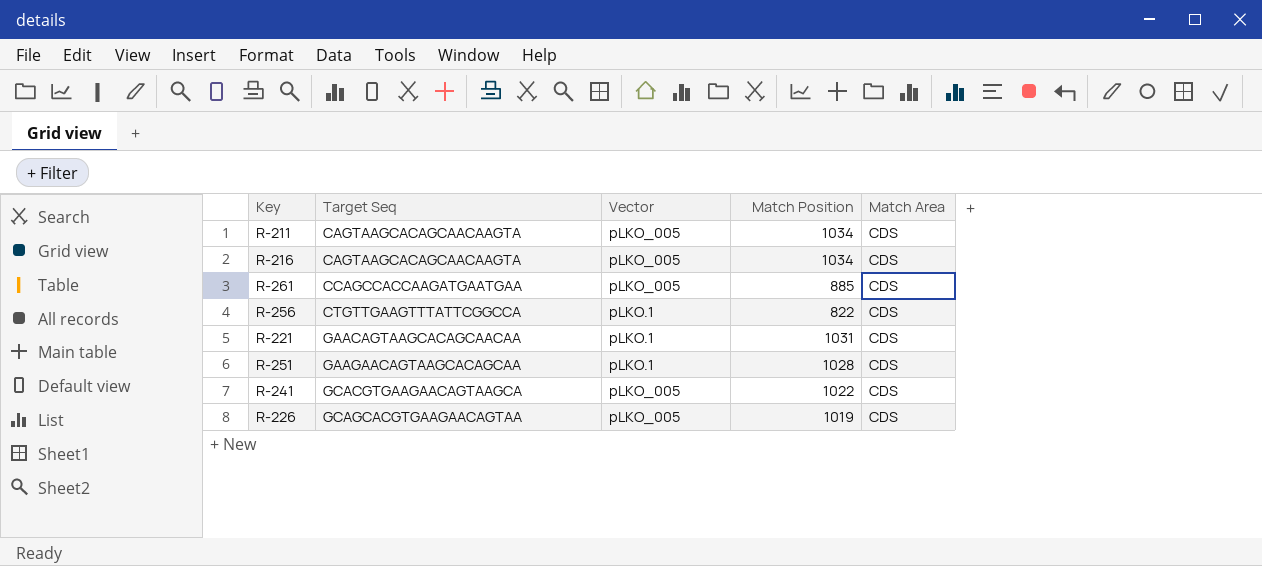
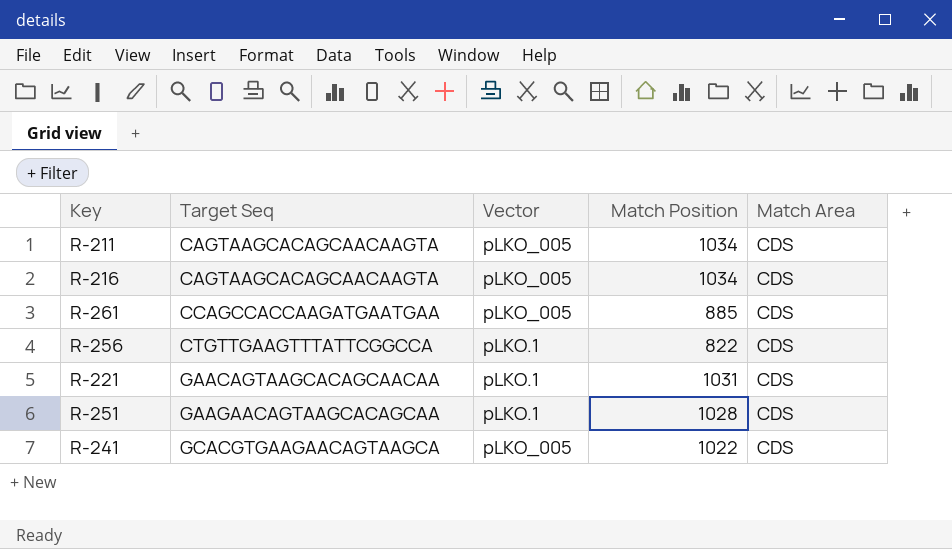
row R-226: GCAGCACGTGAAGAACAGTAA | pLKO_005 | 1019 | CDS -> none

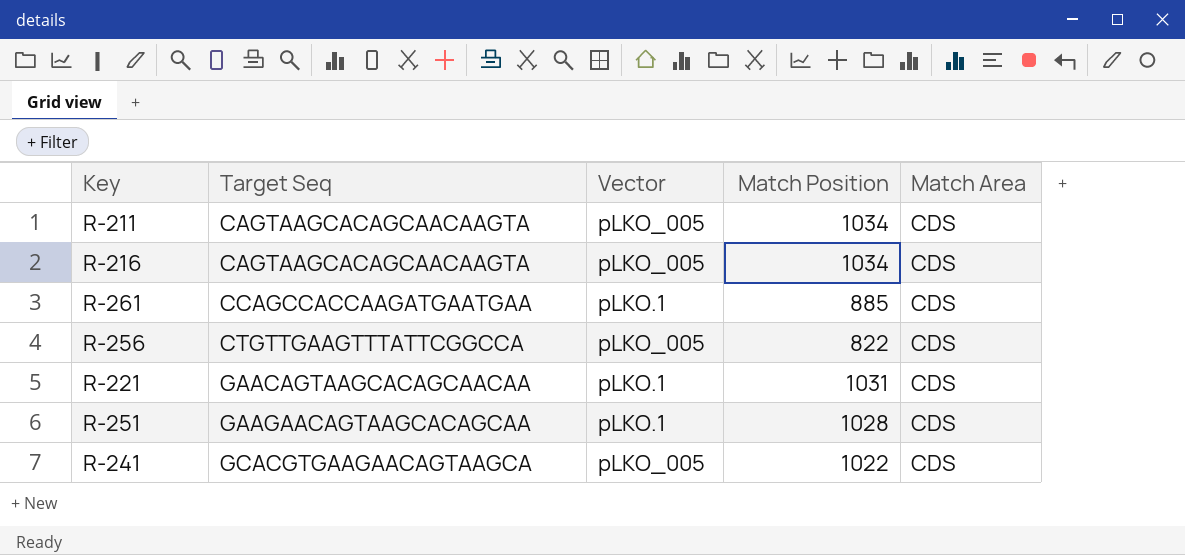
R-261 | Vector: pLKO_005 -> pLKO.1
R-256 | Vector: pLKO.1 -> pLKO_005

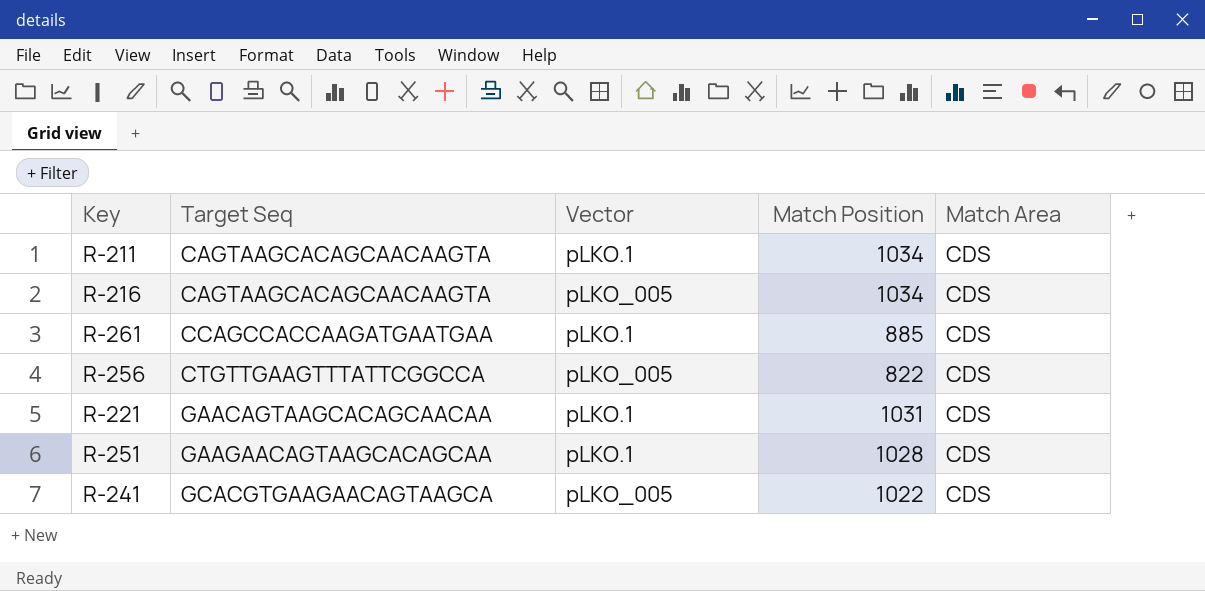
R-211 | Vector: pLKO_005 -> pLKO.1

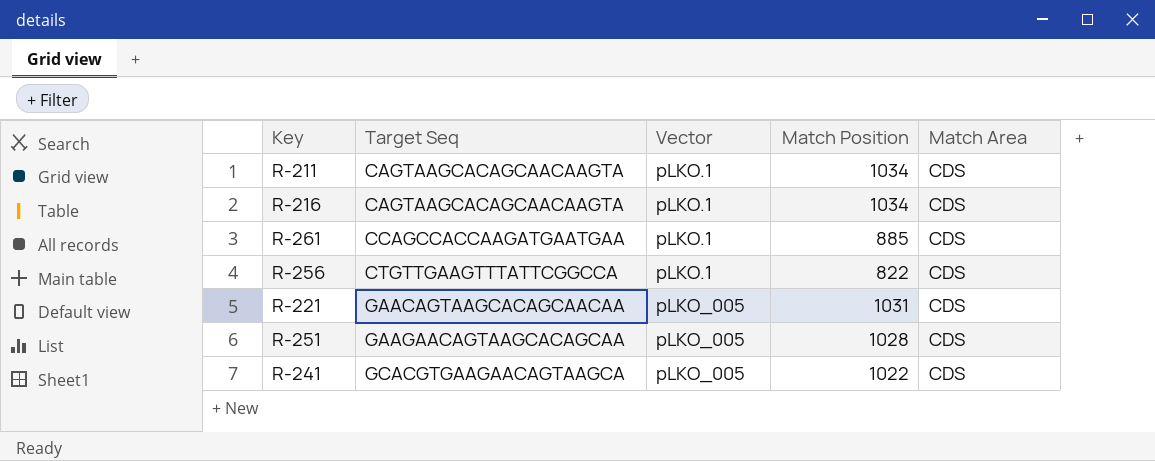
R-216 | Vector: pLKO_005 -> pLKO.1
R-256 | Vector: pLKO_005 -> pLKO.1
R-221 | Vector: pLKO.1 -> pLKO_005
R-251 | Vector: pLKO.1 -> pLKO_005

